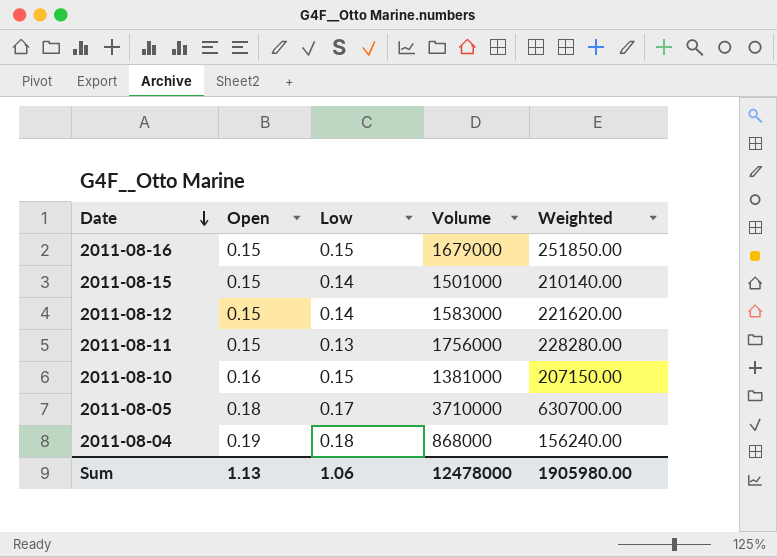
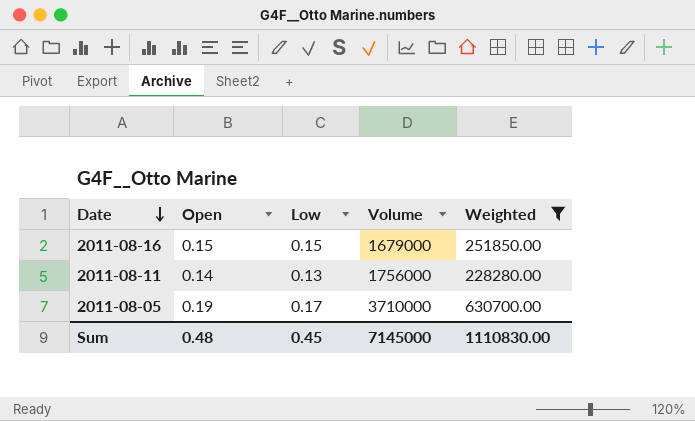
filter: none -> Weighted >= 228280.00
2011-08-11 | Open: 0.15 -> 0.14
2011-08-05 | Open: 0.18 -> 0.19
Sum | Open: 1.13 -> 0.48
Sum | Low: 1.06 -> 0.45
Sum | Volume: 12478000 -> 7145000
Sum | Weighted: 1905980.00 -> 1110830.00

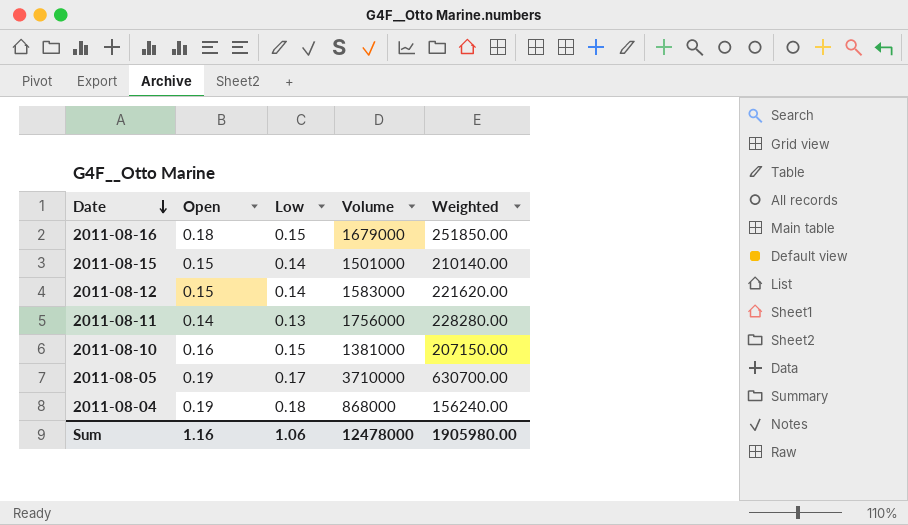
filter: Weighted >= 228280.00 -> none
2011-08-16 | Open: 0.15 -> 0.18
Sum | Open: 0.48 -> 1.16
Sum | Low: 0.45 -> 1.06
Sum | Volume: 7145000 -> 12478000
Sum | Weighted: 1110830.00 -> 1905980.00

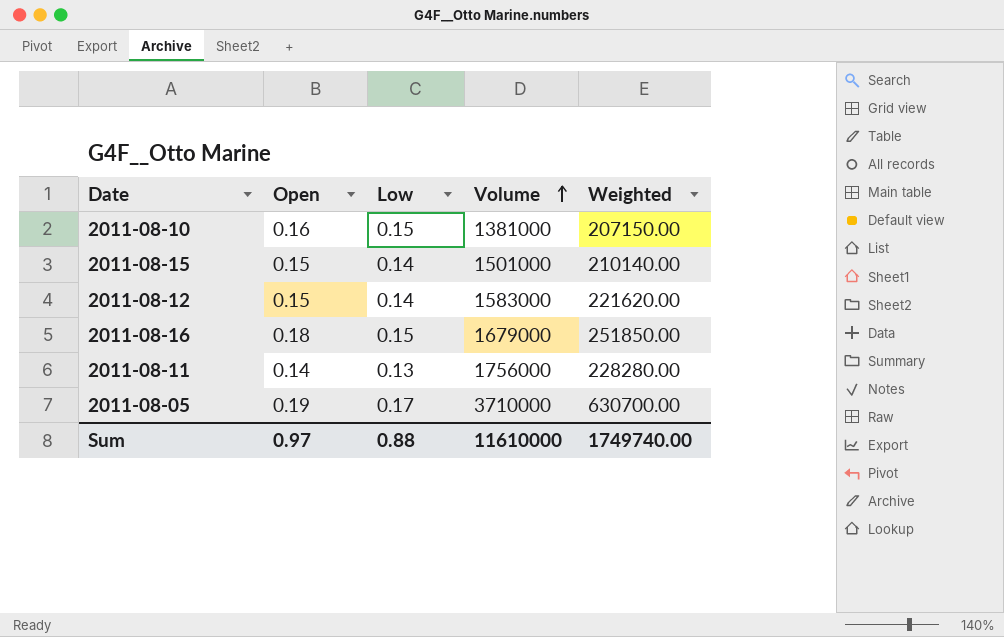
row order: Date descending -> Volume ascending
row 2011-08-04: 0.19 | 0.18 | 868000 | 156240.00 -> none
Sum | Open: 1.16 -> 0.97
Sum | Low: 1.06 -> 0.88
Sum | Volume: 12478000 -> 11610000
Sum | Weighted: 1905980.00 -> 1749740.00

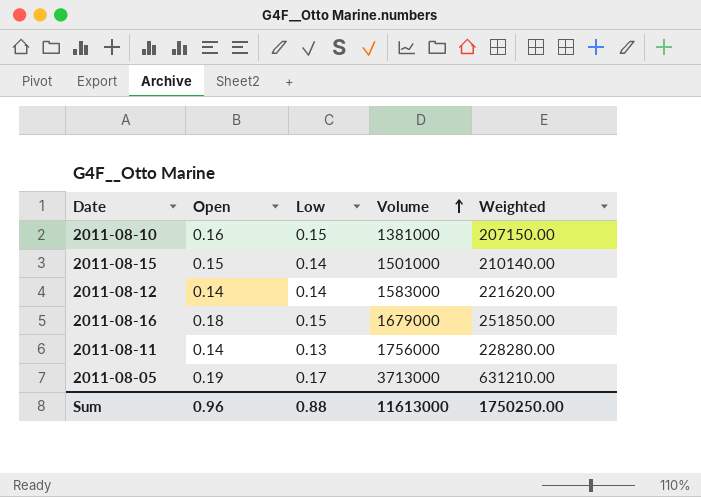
2011-08-12 | Open: 0.15 -> 0.14
2011-08-05 | Volume: 3710000 -> 3713000
2011-08-05 | Weighted: 630700.00 -> 631210.00
Sum | Open: 0.97 -> 0.96
Sum | Volume: 11610000 -> 11613000
Sum | Weighted: 1749740.00 -> 1750250.00

